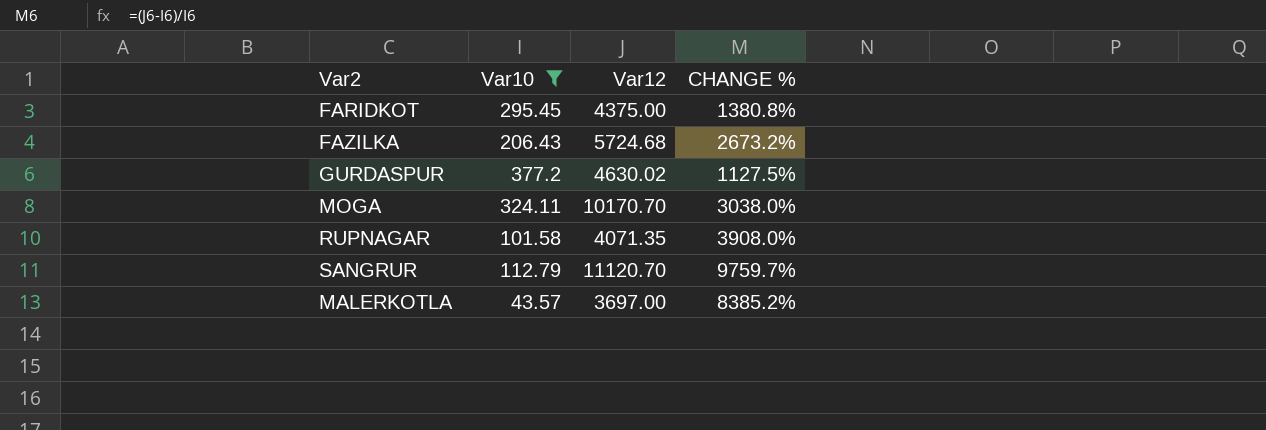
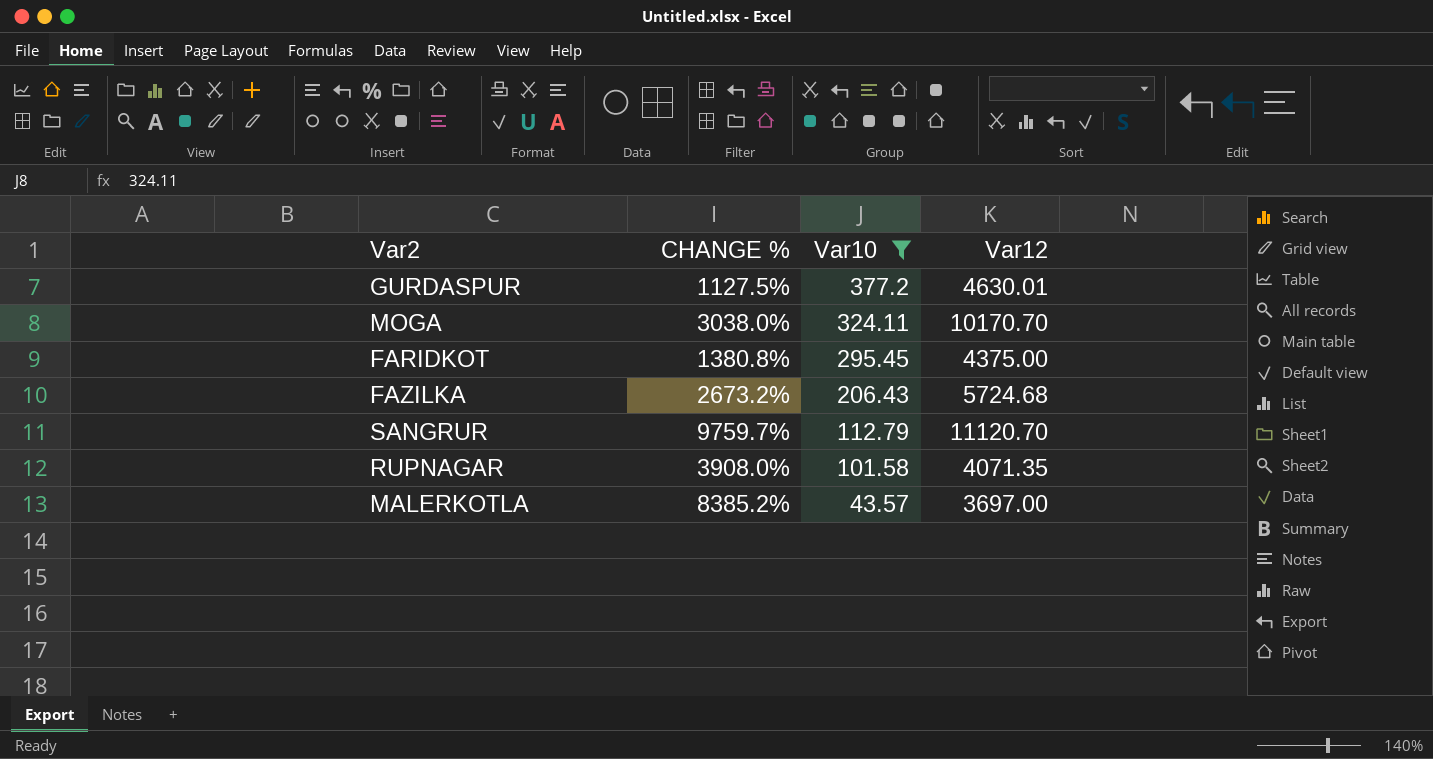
row order: none -> Var10 descending
column CHANGE % | position: 4 -> 2
GURDASPUR | Var12: 4630.02 -> 4630.01

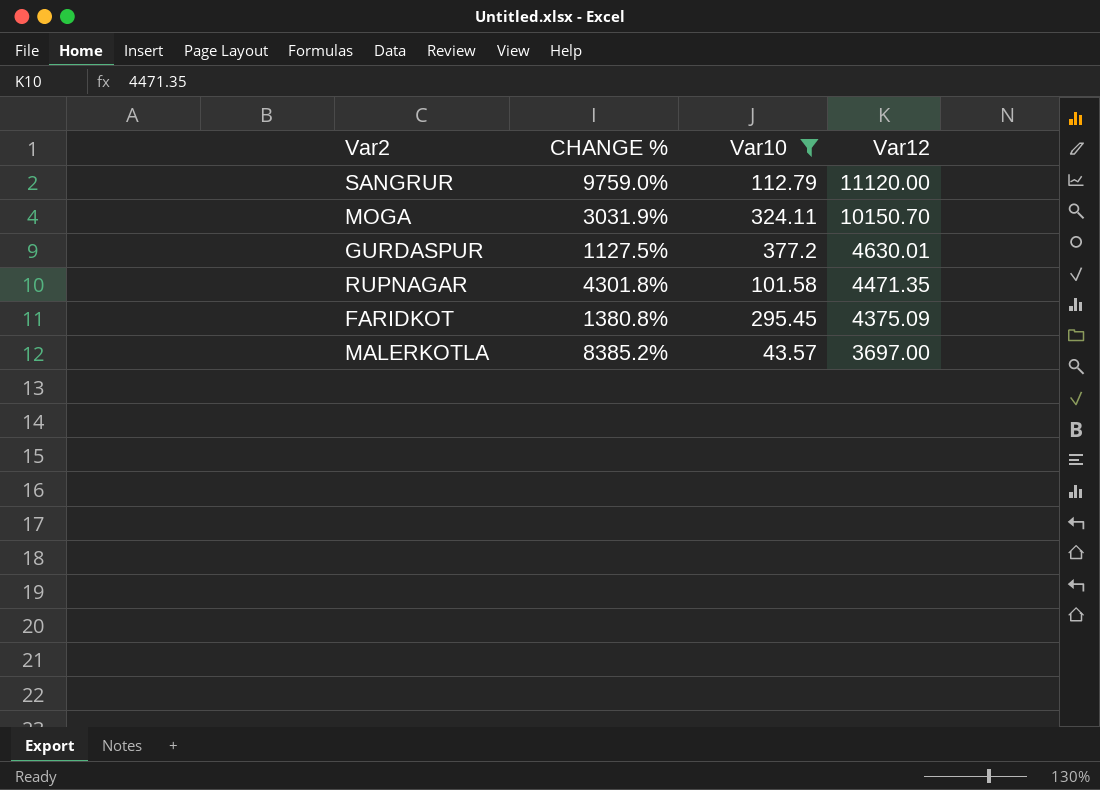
row order: Var10 descending -> Var12 descending
row FAZILKA: 2673.2% | 206.43 | 5724.68 -> none
SANGRUR | CHANGE %: 9759.7% -> 9759.0%
SANGRUR | Var12: 11120.70 -> 11120.00
MOGA | CHANGE %: 3038.0% -> 3031.9%
MOGA | Var12: 10170.70 -> 10150.70
RUPNAGAR | CHANGE %: 3908.0% -> 4301.8%
RUPNAGAR | Var12: 4071.35 -> 4471.35
FARIDKOT | Var12: 4375.00 -> 4375.09

